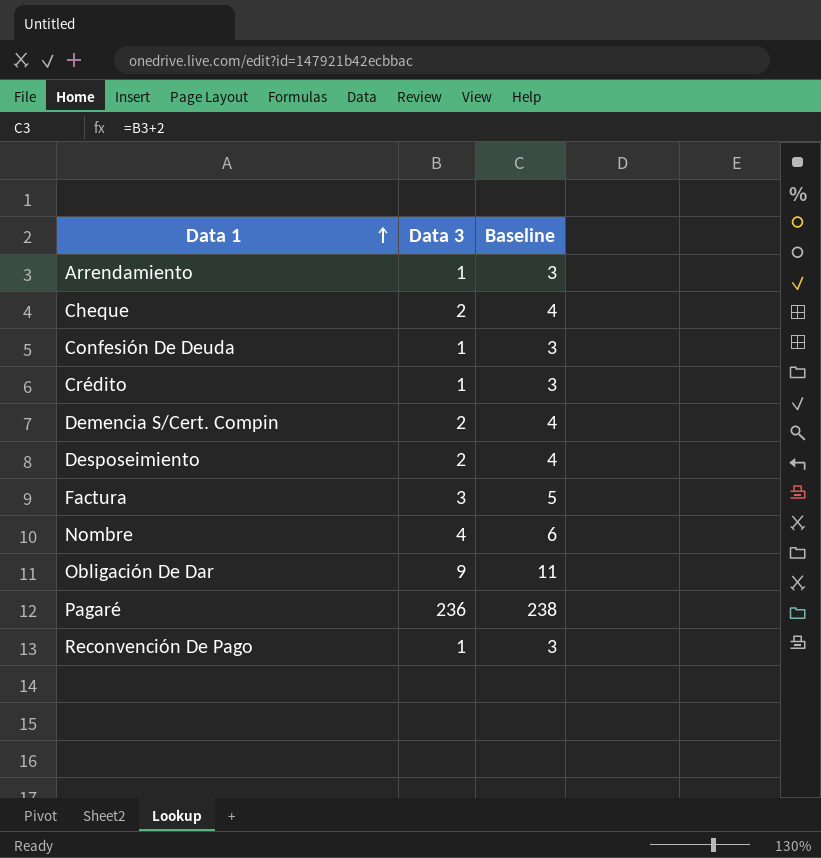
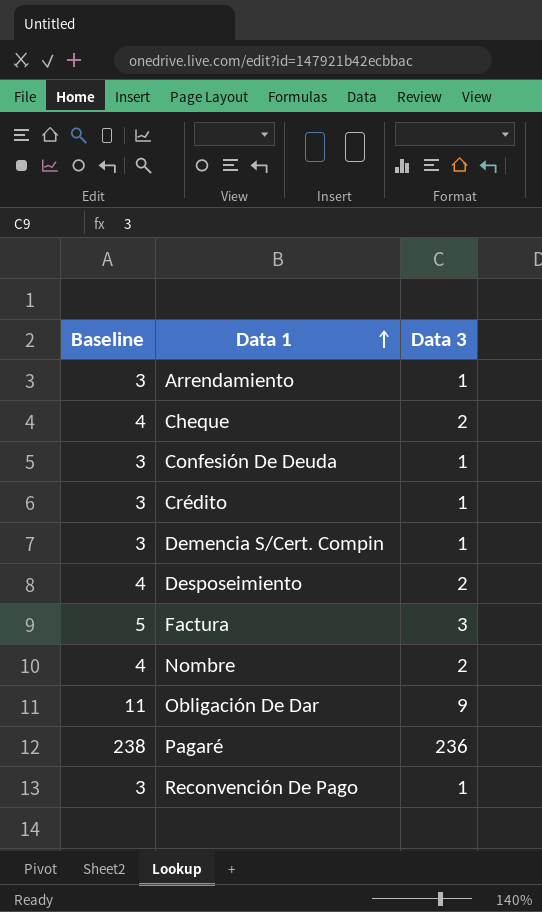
column Baseline | position: 3 -> 1
Demencia S/Cert. Compin | Baseline: 4 -> 3
Demencia S/Cert. Compin | Data 3: 2 -> 1
Nombre | Baseline: 6 -> 4
Nombre | Data 3: 4 -> 2

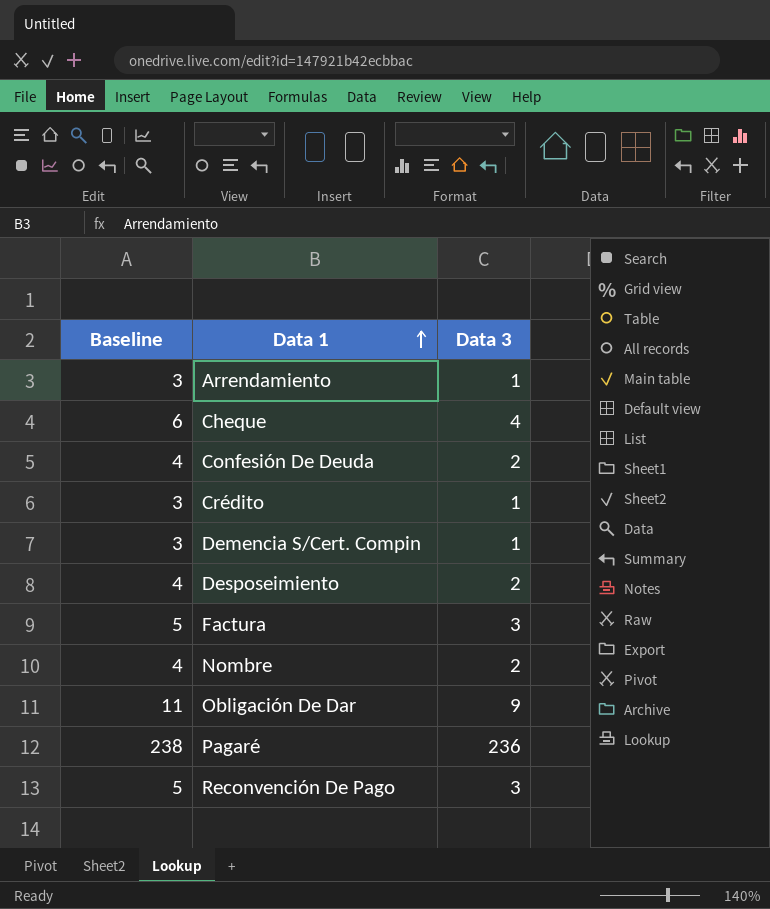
Cheque | Baseline: 4 -> 6
Cheque | Data 3: 2 -> 4
Confesión De Deuda | Baseline: 3 -> 4
Confesión De Deuda | Data 3: 1 -> 2
Reconvención De Pago | Baseline: 3 -> 5
Reconvención De Pago | Data 3: 1 -> 3

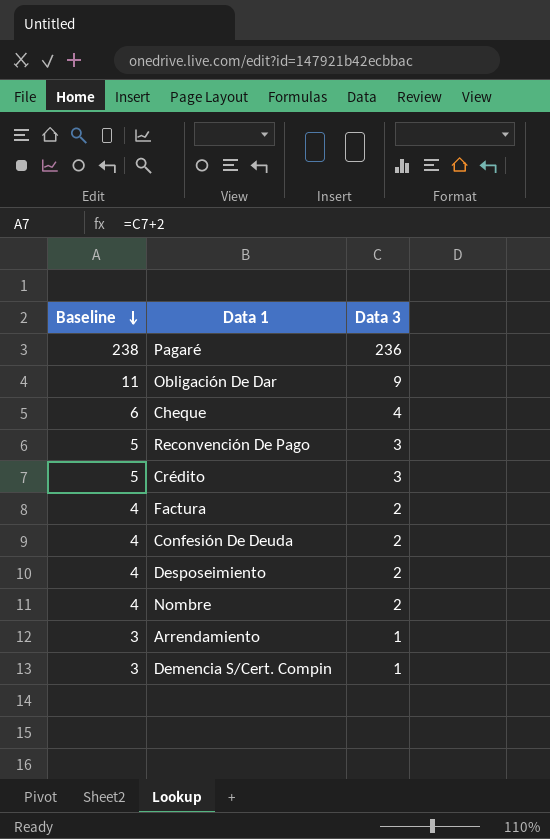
row order: Data 1 ascending -> Baseline descending
Crédito | Baseline: 3 -> 5
Crédito | Data 3: 1 -> 3
Factura | Baseline: 5 -> 4
Factura | Data 3: 3 -> 2

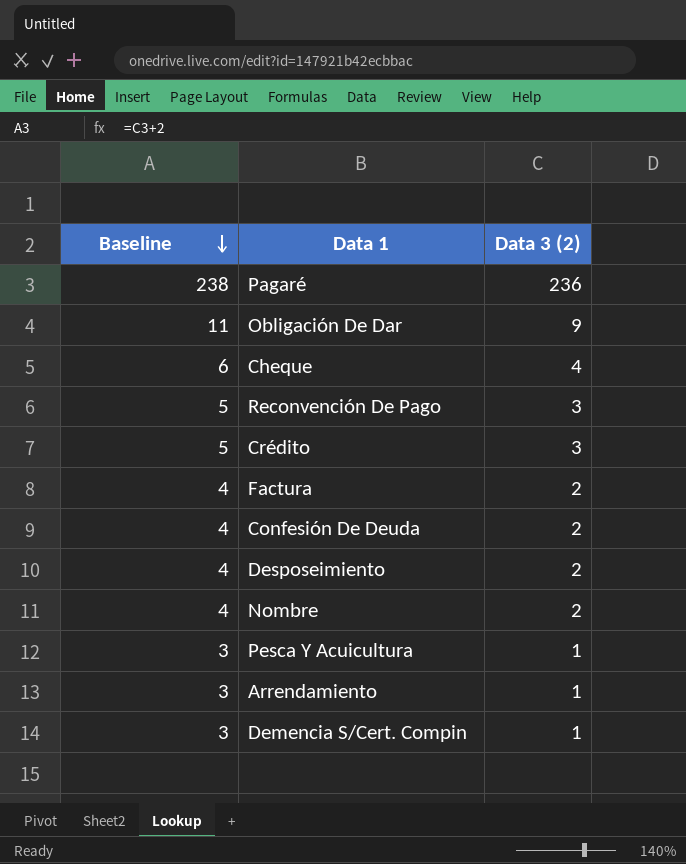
column name: Data 3 -> Data 3 (2)
row Pesca Y Acuicultura: none -> 3 | 1

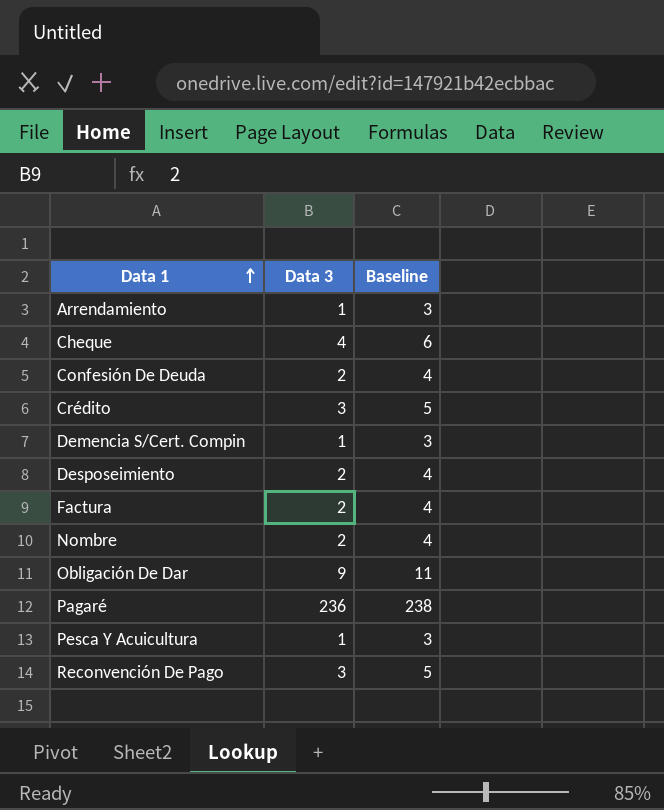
row order: Baseline descending -> Data 1 ascending
column name: Data 3 (2) -> Data 3
column Baseline | position: 1 -> 3

